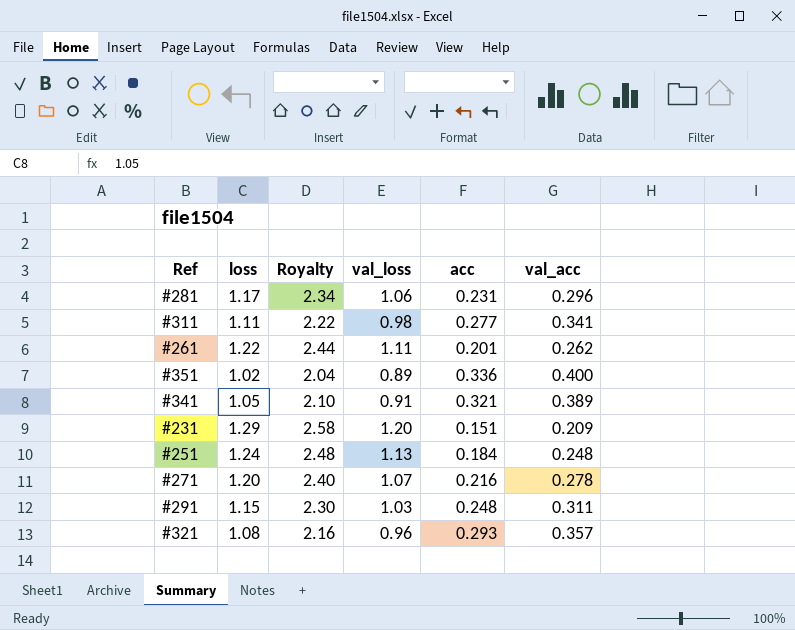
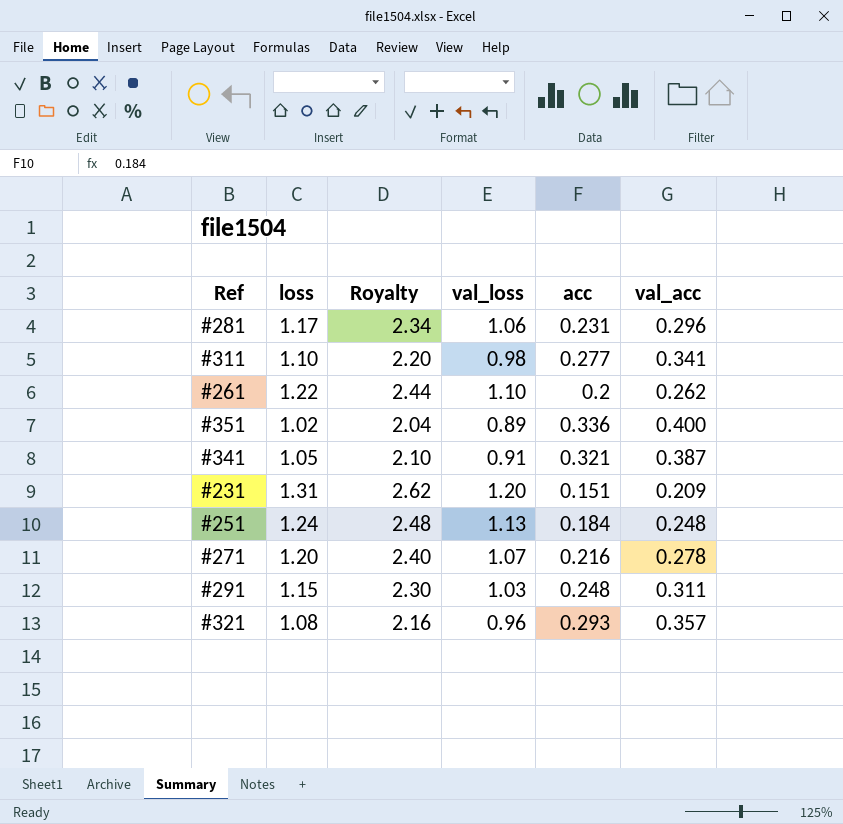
#311 | loss: 1.11 -> 1.10
#311 | Royalty: 2.22 -> 2.20
#261 | val_loss: 1.11 -> 1.10
#261 | acc: 0.201 -> 0.2
#341 | val_acc: 0.389 -> 0.387
#231 | loss: 1.29 -> 1.31
#231 | Royalty: 2.58 -> 2.62

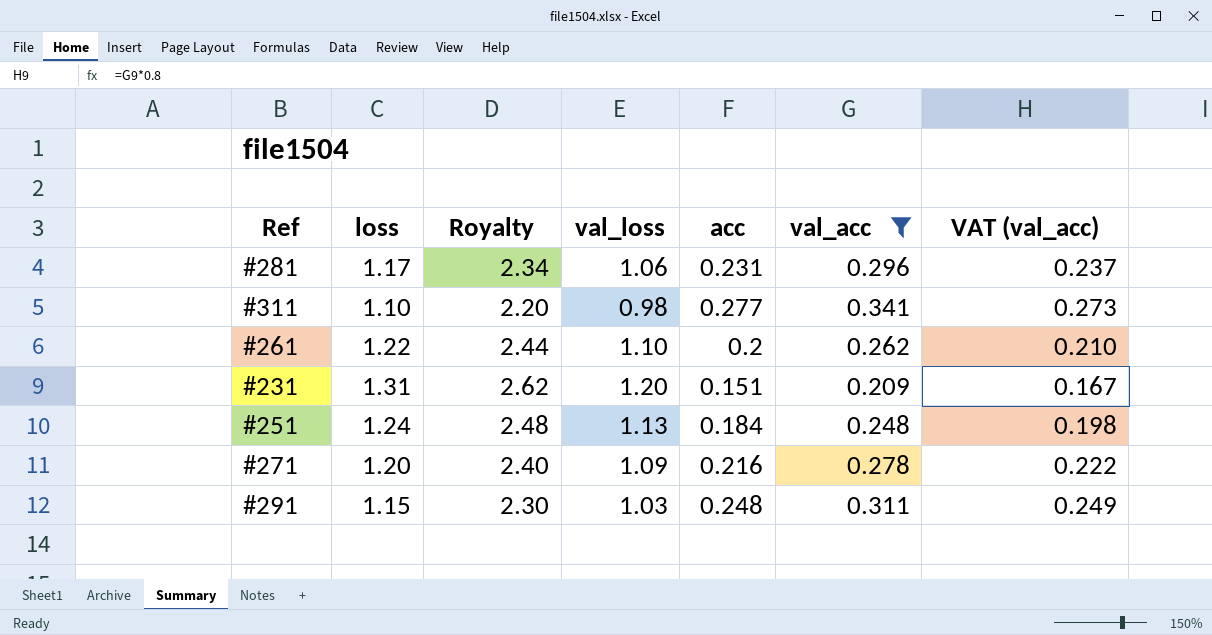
filter: none -> val_acc <= 0.341
column VAT (val_acc) | formula: none -> [val_acc] * 0.8
#271 | val_loss: 1.07 -> 1.09

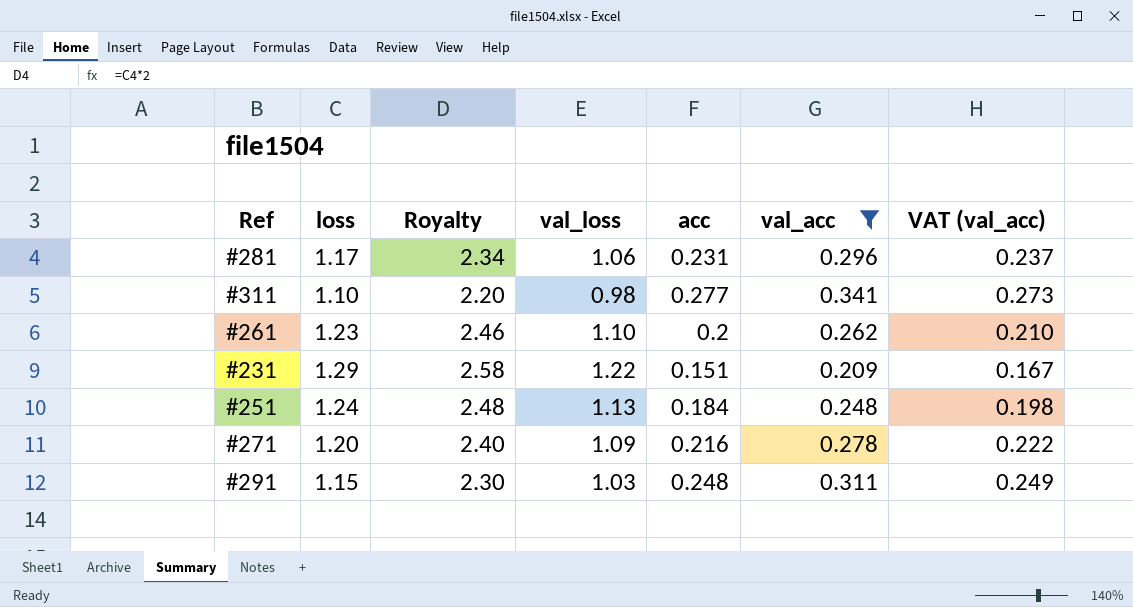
#261 | loss: 1.22 -> 1.23
#261 | Royalty: 2.44 -> 2.46
#231 | loss: 1.31 -> 1.29
#231 | Royalty: 2.62 -> 2.58
#231 | val_loss: 1.20 -> 1.22

